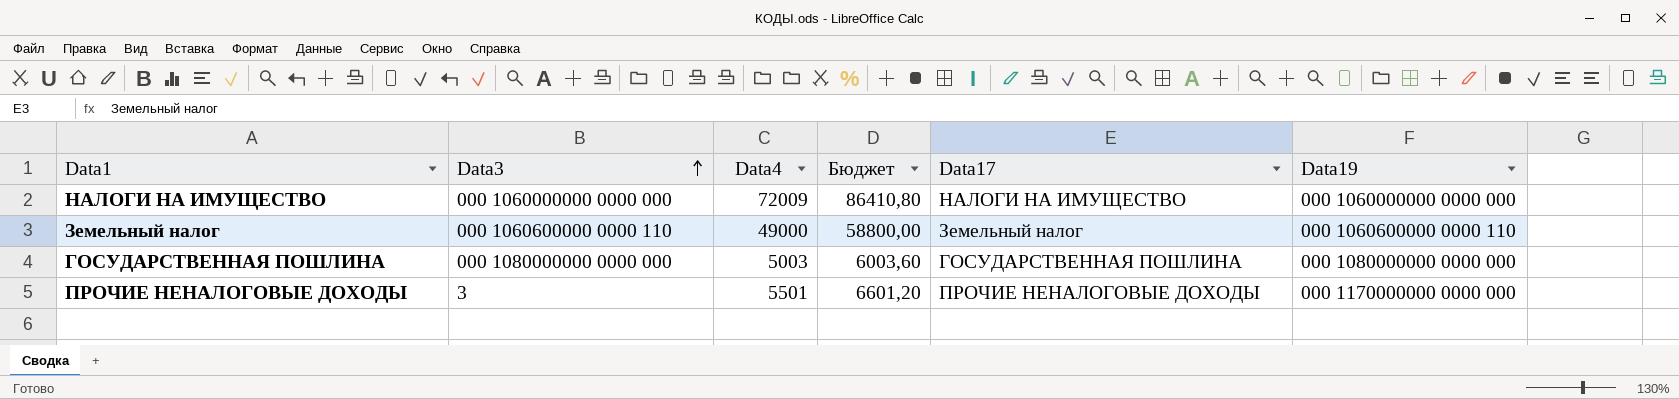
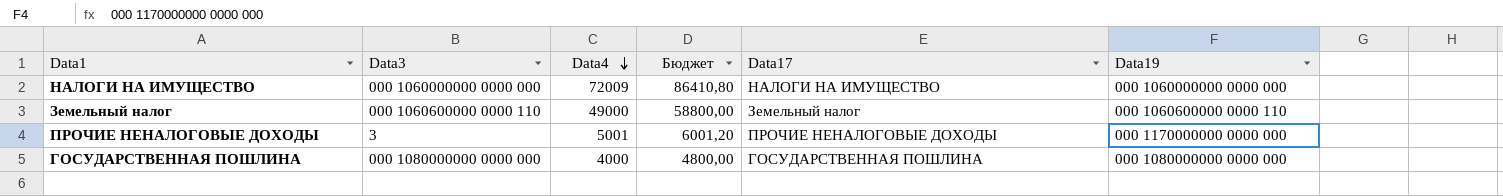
row order: Data3 ascending -> Data4 descending
ПРОЧИЕ НЕНАЛОГОВЫЕ ДОХОДЫ | Data4: 5501 -> 5001
ПРОЧИЕ НЕНАЛОГОВЫЕ ДОХОДЫ | Бюджет: 6601,20 -> 6001,20
ГОСУДАРСТВЕННАЯ ПОШЛИНА | Data4: 5003 -> 4000
ГОСУДАРСТВЕННАЯ ПОШЛИНА | Бюджет: 6003,60 -> 4800,00

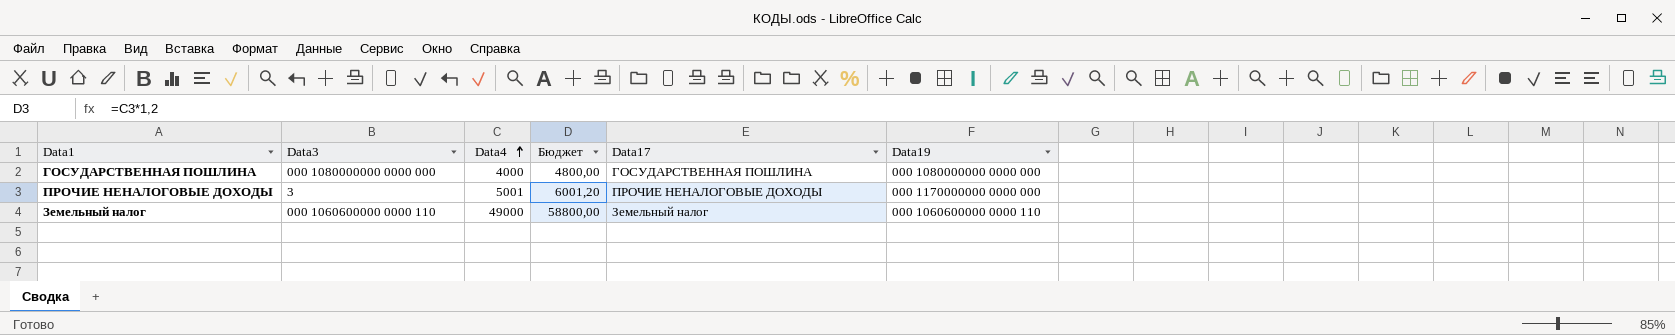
row order: Data4 descending -> Data4 ascending
row НАЛОГИ НА ИМУЩЕСТВО: 000 1060000000 0000 000 | 72009 | 86410,80 | НАЛОГИ НА ИМУЩЕСТВО | 000 1060000000 0000 000 -> none

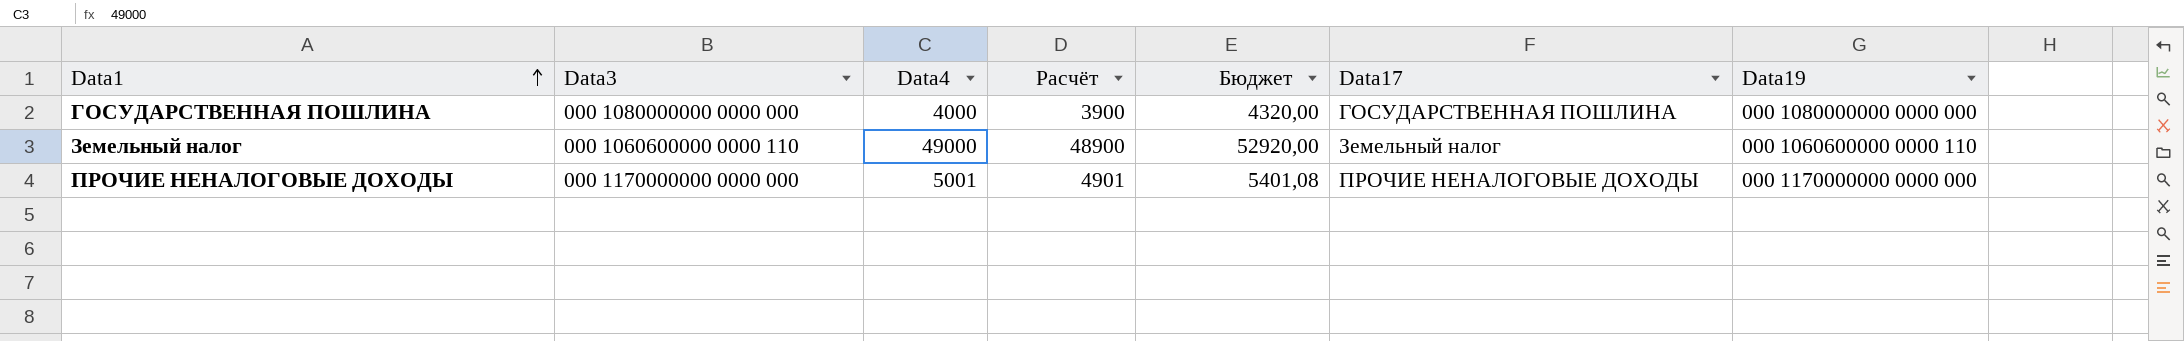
row order: Data4 ascending -> Data1 ascending
column Расчёт | formula: none -> [Data4] - 100
column Бюджет | formula: [Data4] * 1,2 -> [Data4] * 1,08
ПРОЧИЕ НЕНАЛОГОВЫЕ ДОХОДЫ | Data3: 3 -> 000 1170000000 0000 000

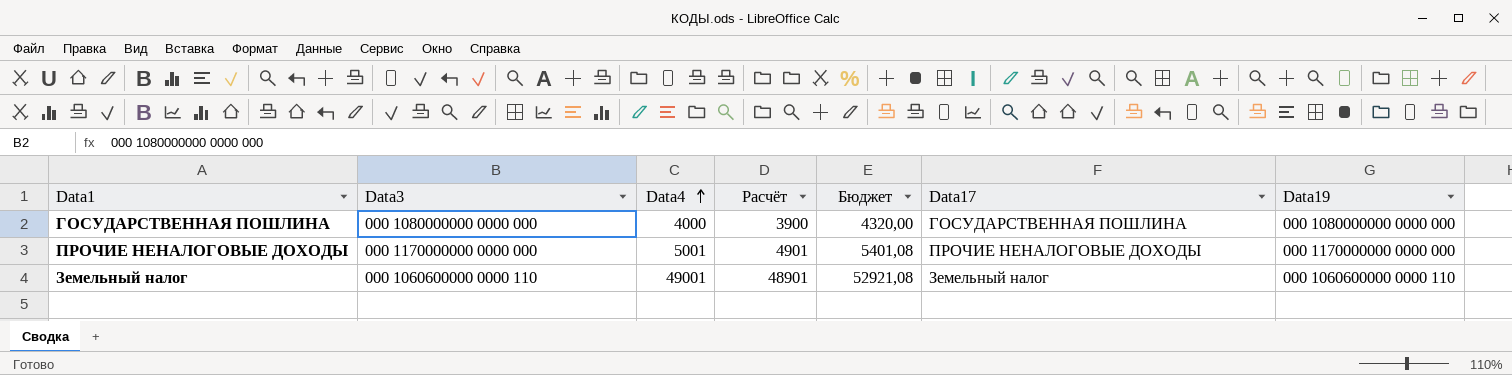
row order: Data1 ascending -> Data4 ascending
Земельный налог | Data4: 49000 -> 49001
Земельный налог | Расчёт: 48900 -> 48901
Земельный налог | Бюджет: 52920,00 -> 52921,08

